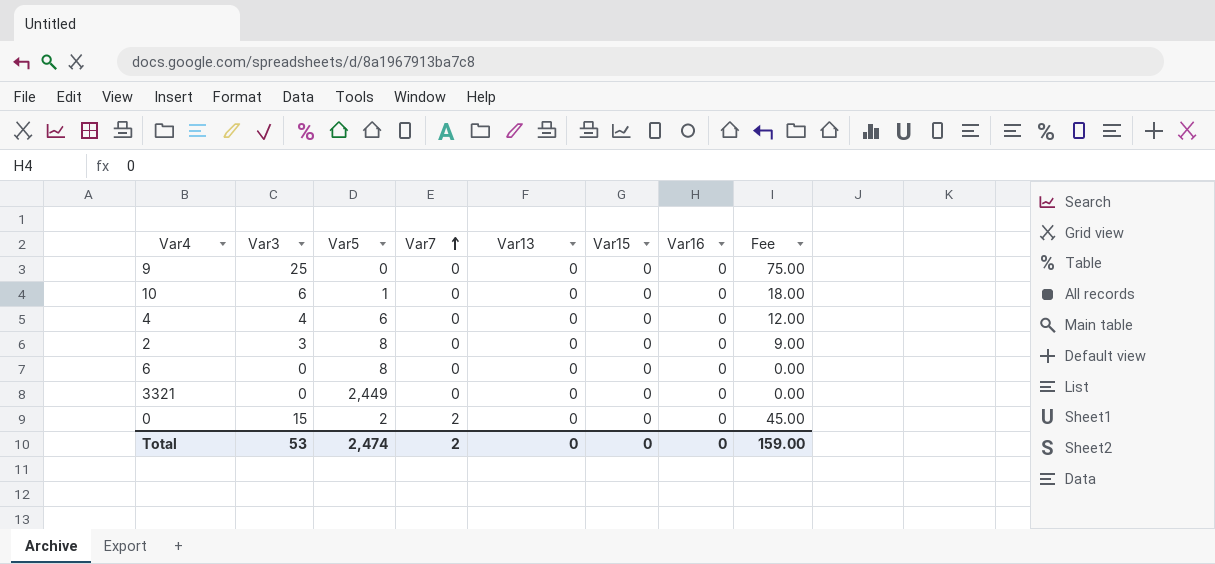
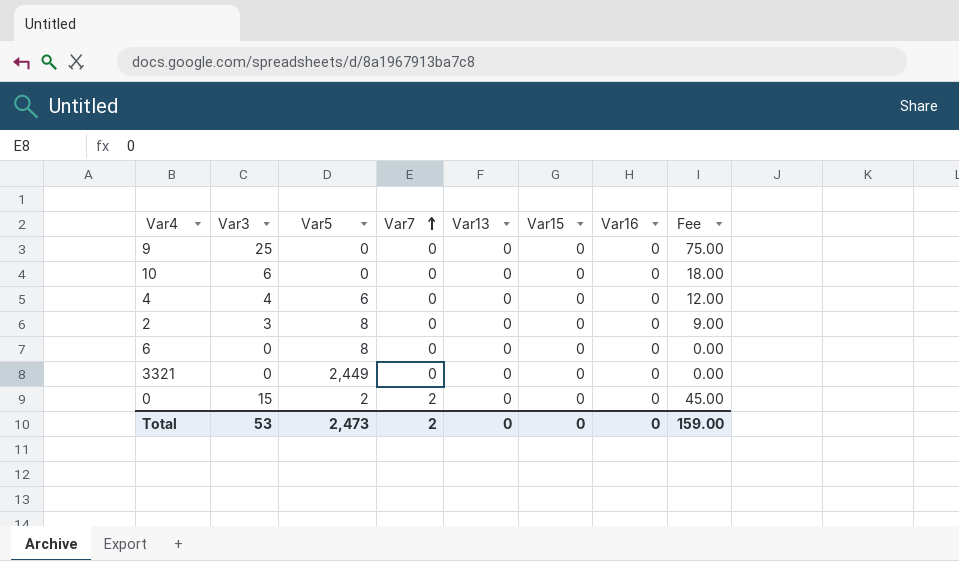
10 | Var5: 1 -> 0
Total | Var5: 2,474 -> 2,473

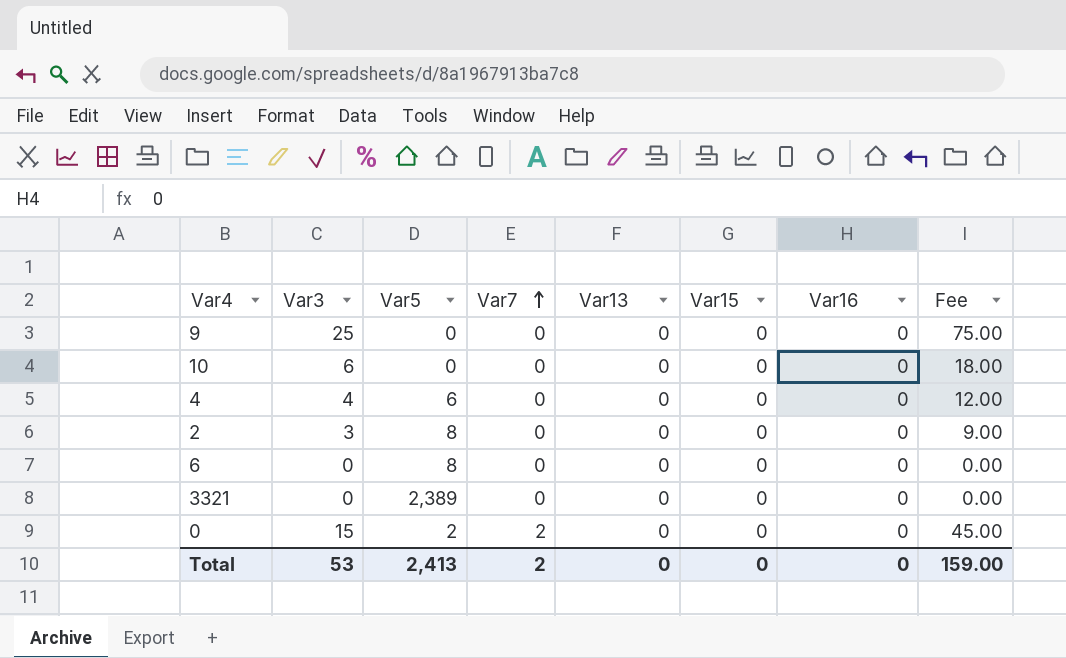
3321 | Var5: 2,449 -> 2,389
Total | Var5: 2,473 -> 2,413

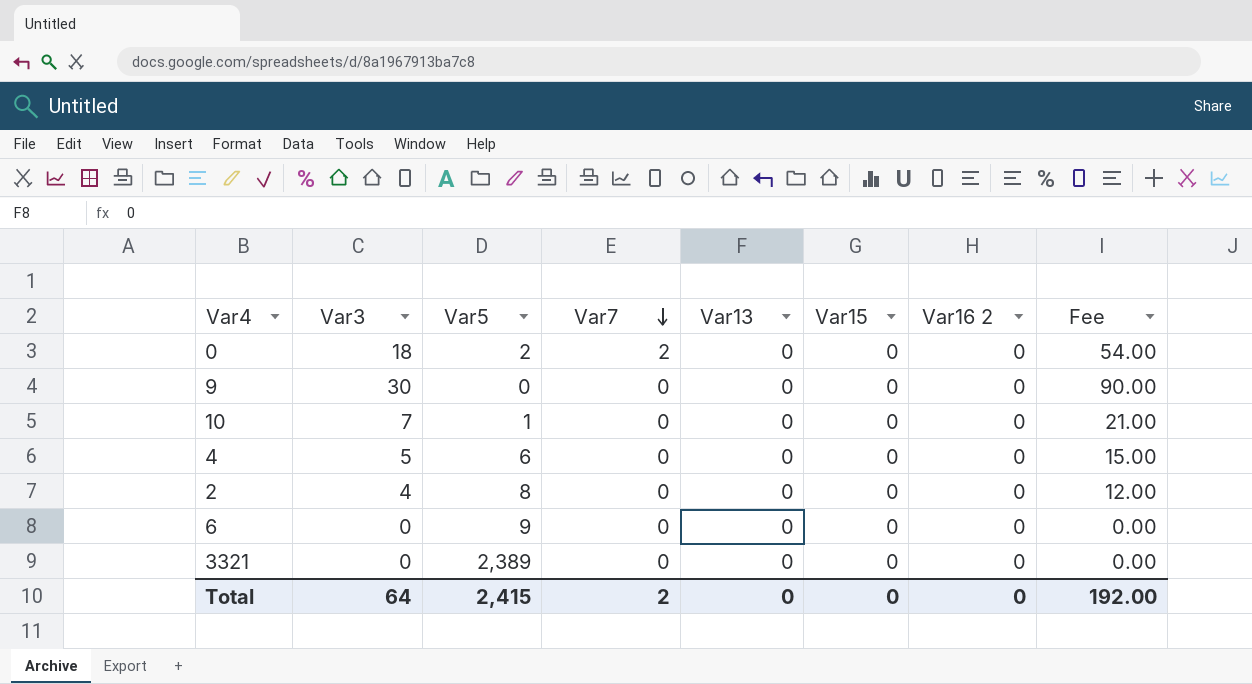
row order: Var7 ascending -> Var7 descending
column name: Var16 -> Var16 2
0 | Var3: 15 -> 18
0 | Fee: 45.00 -> 54.00
9 | Var3: 25 -> 30
9 | Fee: 75.00 -> 90.00
10 | Var3: 6 -> 7
10 | Var5: 0 -> 1
10 | Fee: 18.00 -> 21.00
4 | Var3: 4 -> 5
4 | Fee: 12.00 -> 15.00
2 | Var3: 3 -> 4
2 | Fee: 9.00 -> 12.00
6 | Var5: 8 -> 9
Total | Var3: 53 -> 64
Total | Var5: 2,413 -> 2,415
Total | Fee: 159.00 -> 192.00

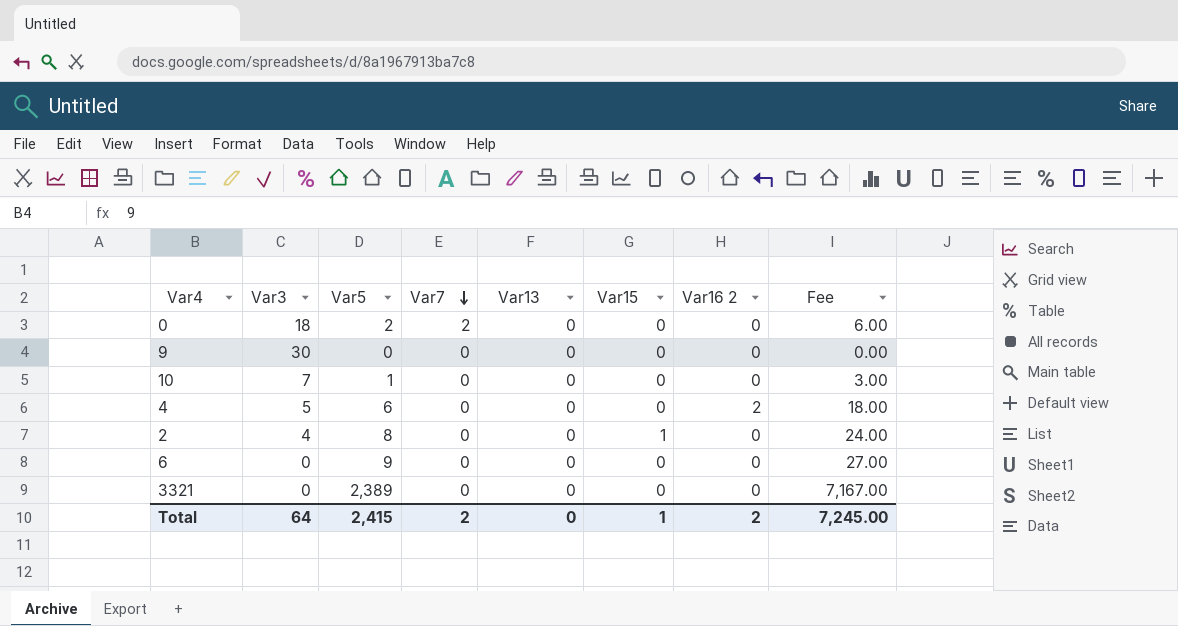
column Fee | formula: [Var3] * 3 -> [Var5] * 3
4 | Var16 2: 0 -> 2
2 | Var15: 0 -> 1
Total | Var15: 0 -> 1
Total | Var16 2: 0 -> 2
Total | Fee: 192.00 -> 7,245.00

